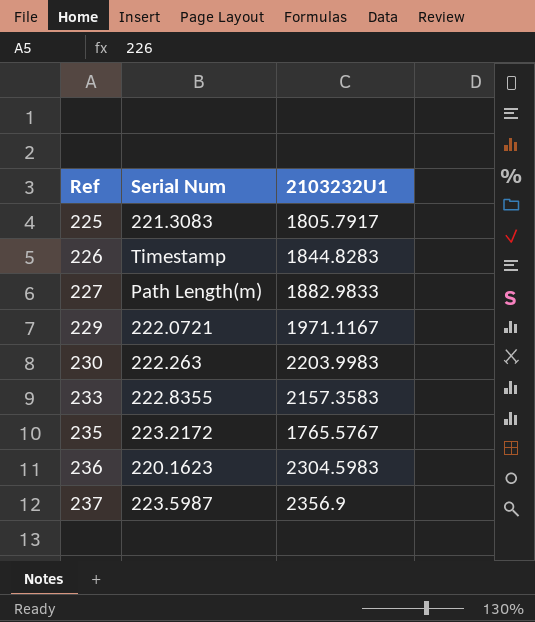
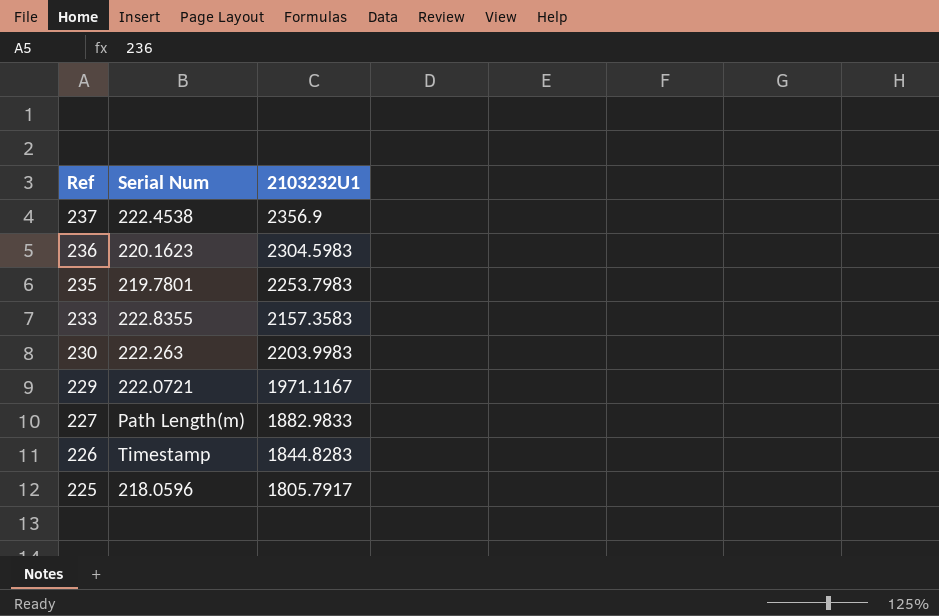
row order: Ref ascending -> Ref descending
237 | Serial Num: 223.5987 -> 222.4538
235 | Serial Num: 223.2172 -> 219.7801
235 | 2103232U1: 1765.5767 -> 2253.7983
225 | Serial Num: 221.3083 -> 218.0596

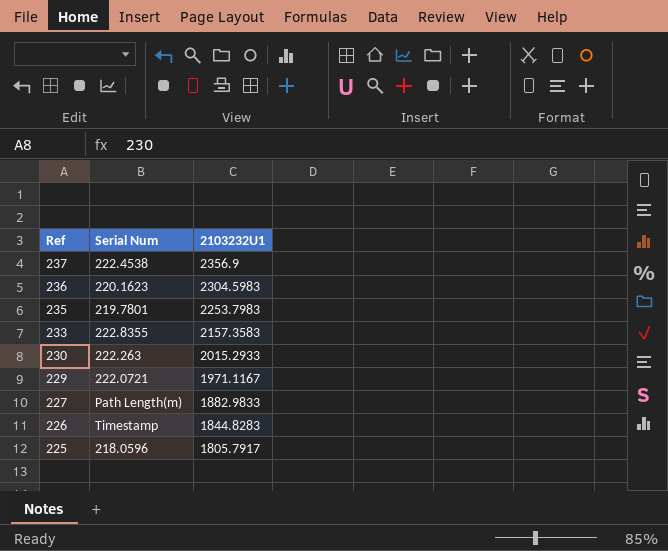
230 | 2103232U1: 2203.9983 -> 2015.2933

